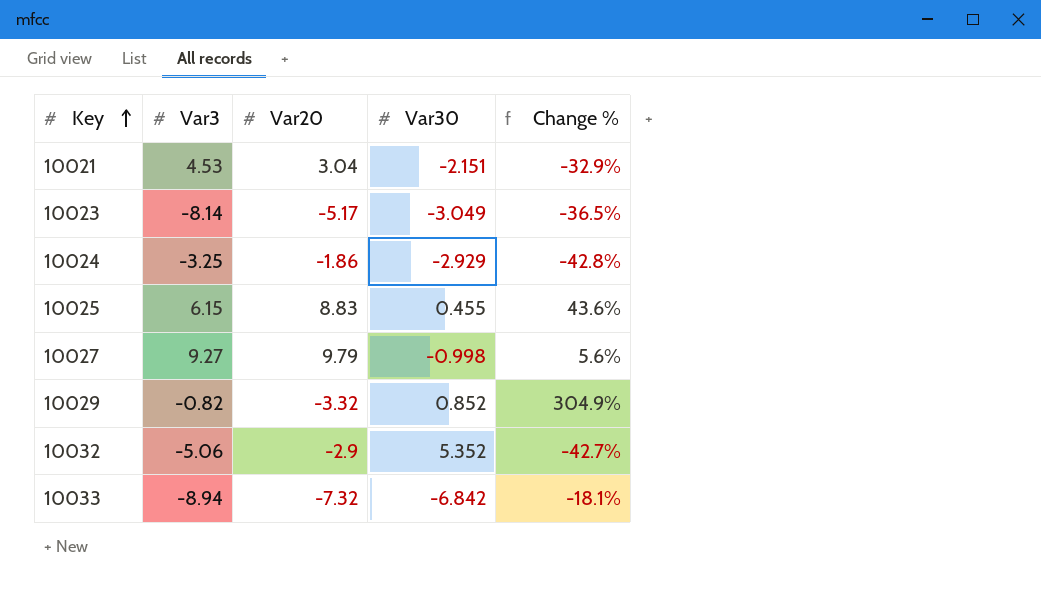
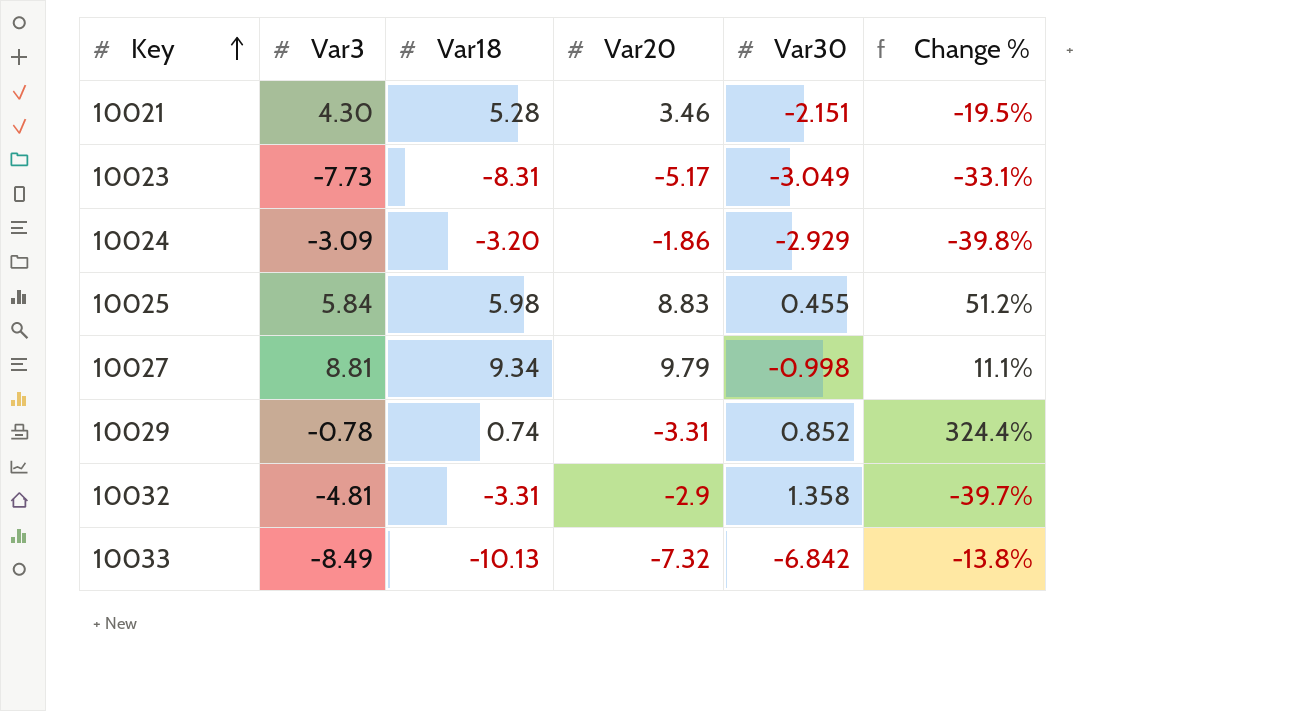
column Var18 | position: none -> 3
10021 | Var3: 4.53 -> 4.30
10021 | Var20: 3.04 -> 3.46
10021 | Change %: -32.9% -> -19.5%
10023 | Var3: -8.14 -> -7.73
10023 | Change %: -36.5% -> -33.1%
10024 | Var3: -3.25 -> -3.09
10024 | Change %: -42.8% -> -39.8%
10025 | Var3: 6.15 -> 5.84
10025 | Change %: 43.6% -> 51.2%
10027 | Var3: 9.27 -> 8.81
10027 | Change %: 5.6% -> 11.1%
10029 | Var3: -0.82 -> -0.78
10029 | Var20: -3.32 -> -3.31
10029 | Change %: 304.9% -> 324.4%
10032 | Var3: -5.06 -> -4.81
10032 | Var30: 5.352 -> 1.358
10032 | Change %: -42.7% -> -39.7%
10033 | Var3: -8.94 -> -8.49
10033 | Change %: -18.1% -> -13.8%

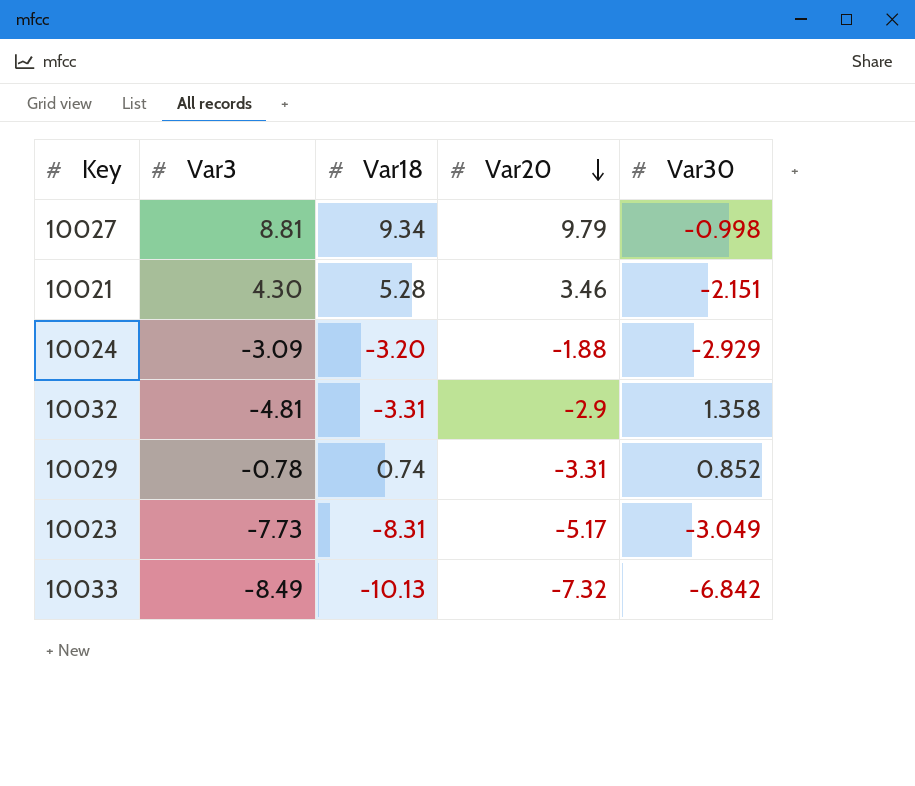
row order: Key ascending -> Var20 descending
column Change % | formula: ([Var20] - [Var3]) / [Var3] -> none
row 10025: 5.84 | 5.98 | 8.83 | 0.455 | 51.2% -> none
10024 | Var20: -1.86 -> -1.88

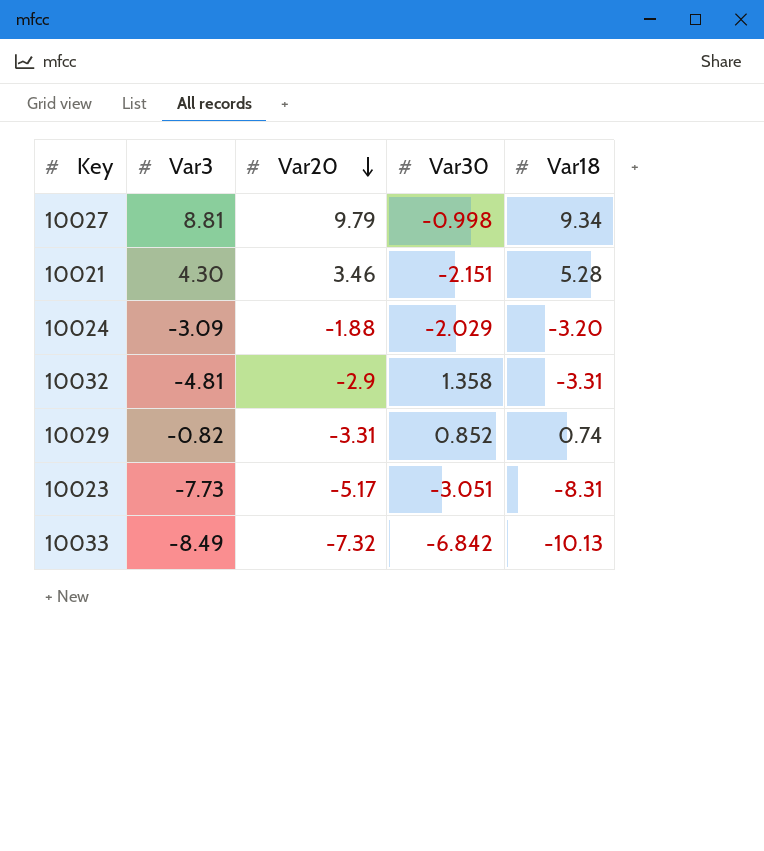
column Var18 | position: 3 -> 5
10024 | Var30: -2.929 -> -2.029
10029 | Var3: -0.78 -> -0.82
10023 | Var30: -3.049 -> -3.051

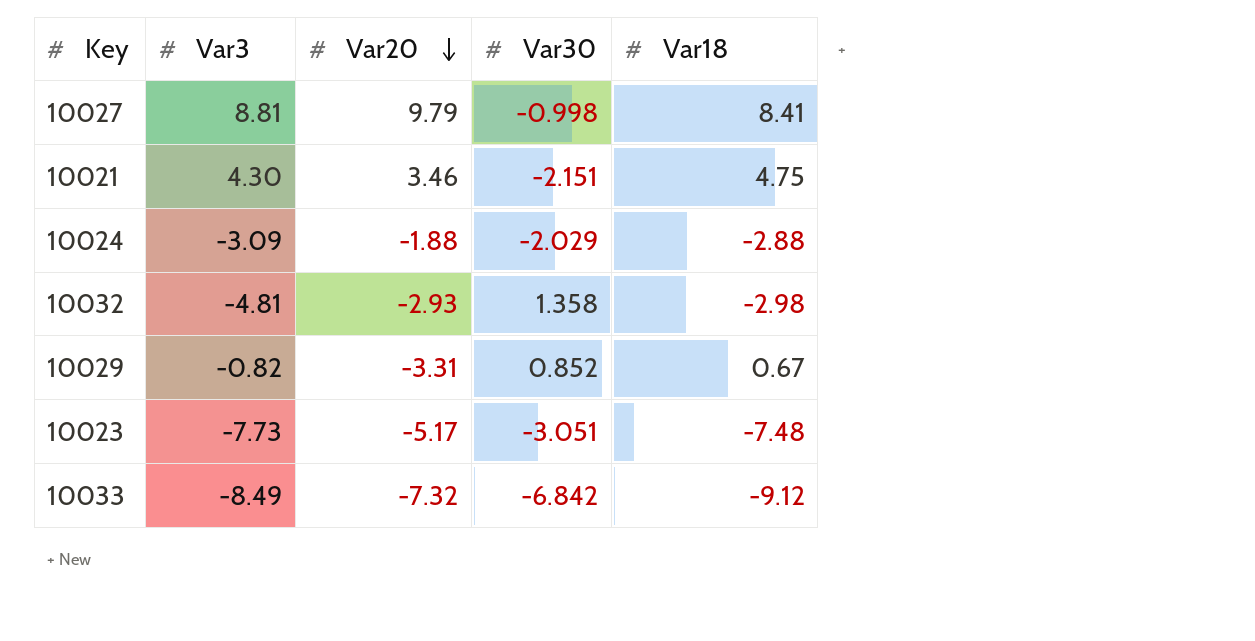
10027 | Var18: 9.34 -> 8.41
10021 | Var18: 5.28 -> 4.75
10024 | Var18: -3.20 -> -2.88
10032 | Var20: -2.9 -> -2.93
10032 | Var18: -3.31 -> -2.98
10029 | Var18: 0.74 -> 0.67
10023 | Var18: -8.31 -> -7.48
10033 | Var18: -10.13 -> -9.12

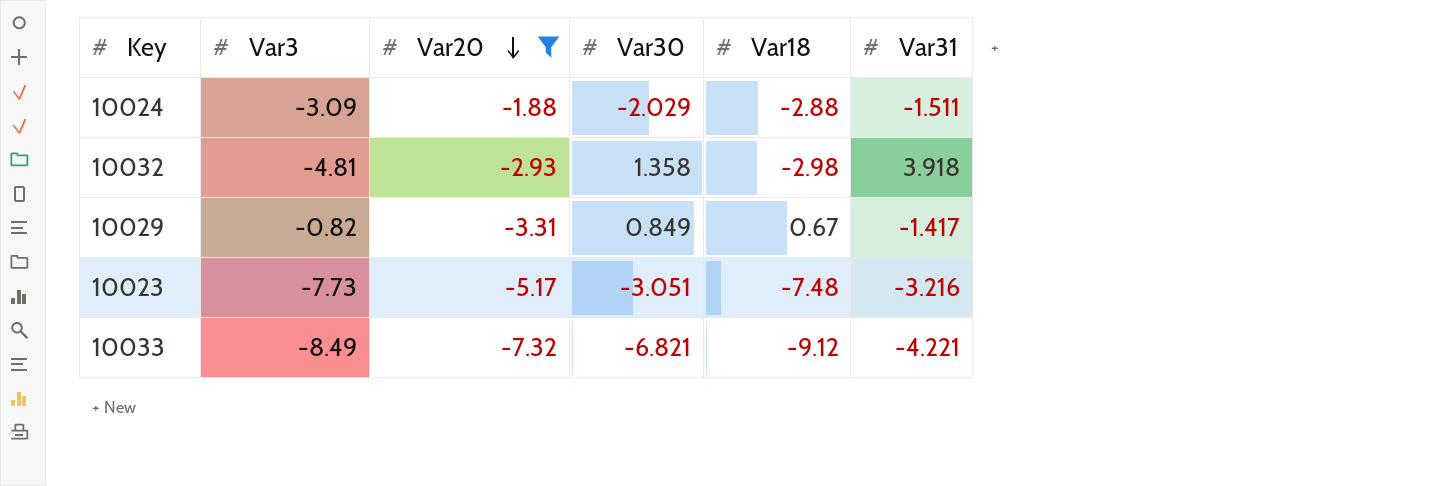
filter: none -> Var20 <= -1.88
column Var31 | position: none -> 6
10029 | Var30: 0.852 -> 0.849
10033 | Var30: -6.842 -> -6.821

